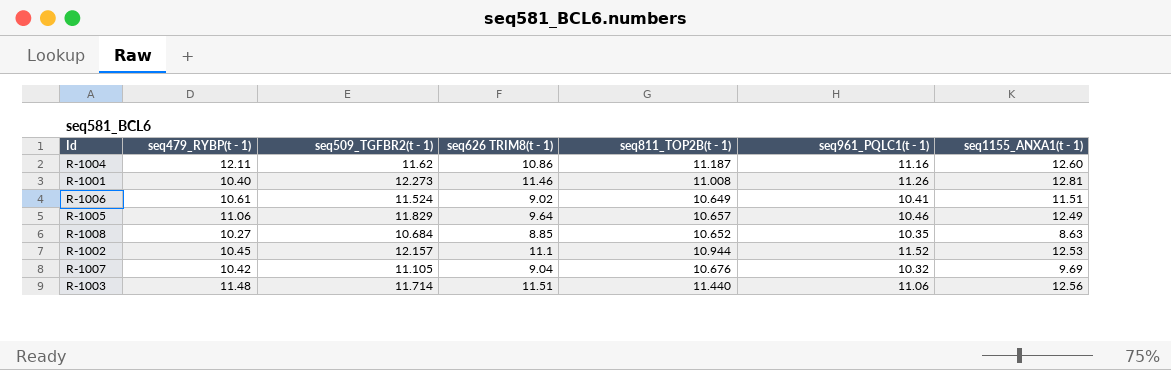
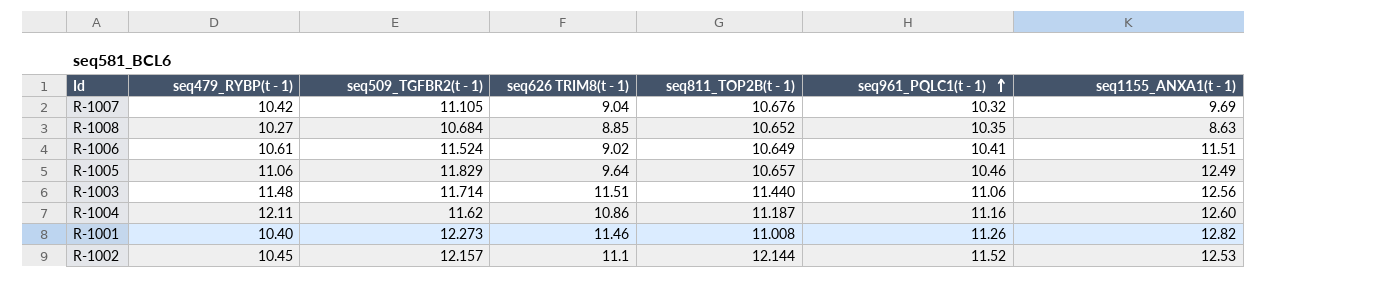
row order: none -> seq961_PQLC1(t - 1) ascending
R-1001 | seq1155_ANXA1(t - 1): 12.81 -> 12.82
R-1002 | seq811_TOP2B(t - 1): 10.944 -> 12.144

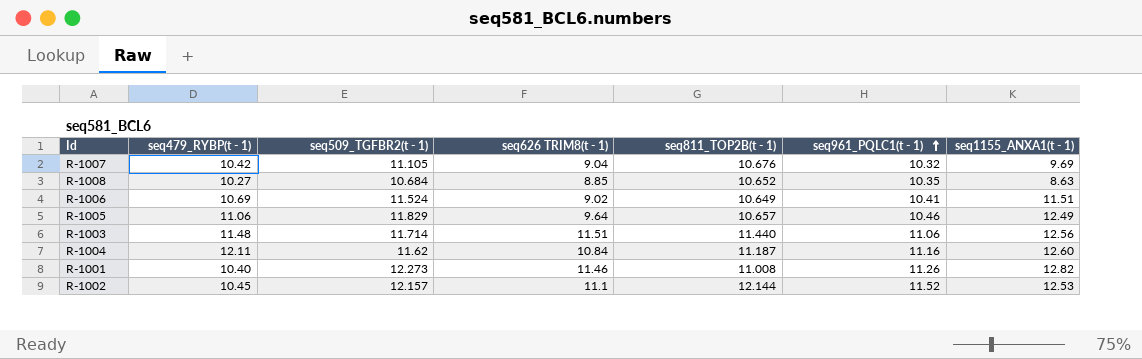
R-1006 | seq479_RYBP(t - 1): 10.61 -> 10.69
R-1004 | seq626 TRIM8(t - 1): 10.86 -> 10.84

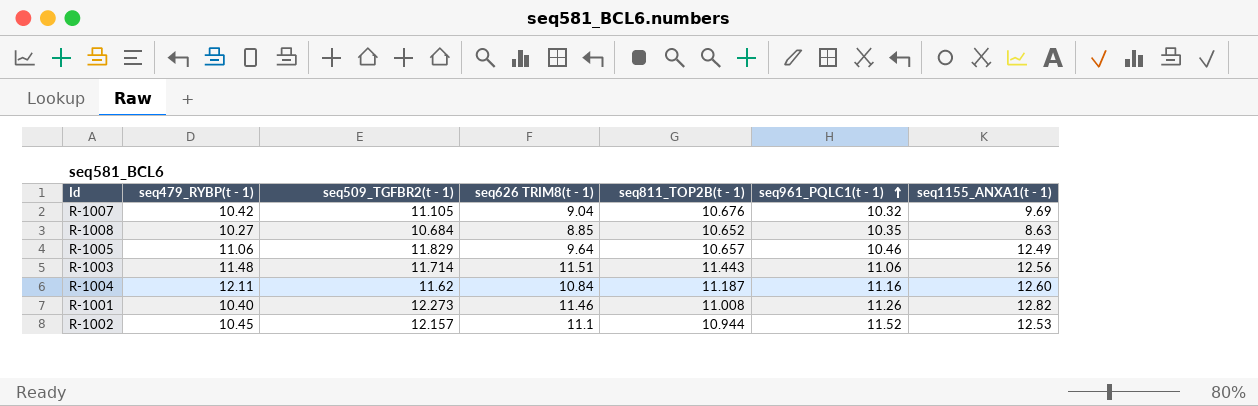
row R-1006: 10.69 | 11.524 | 9.02 | 10.649 | 10.41 | 11.51 -> none
R-1003 | seq811_TOP2B(t - 1): 11.440 -> 11.443
R-1002 | seq811_TOP2B(t - 1): 12.144 -> 10.944

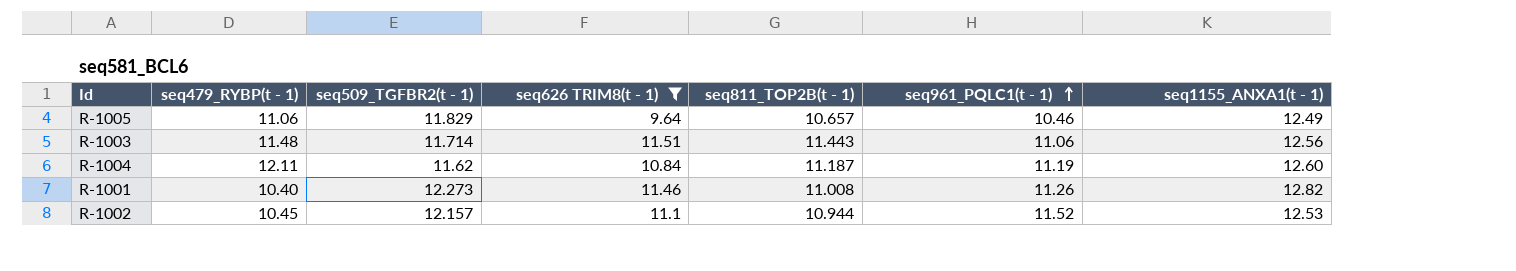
filter: none -> seq626 TRIM8(t - 1) >= 9.64
R-1004 | seq961_PQLC1(t - 1): 11.16 -> 11.19

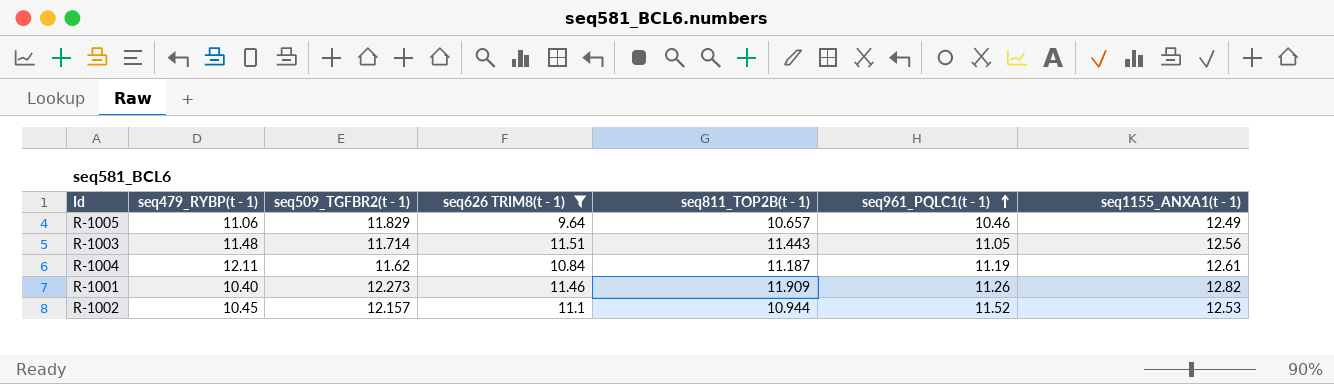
R-1003 | seq961_PQLC1(t - 1): 11.06 -> 11.05
R-1004 | seq1155_ANXA1(t - 1): 12.60 -> 12.61
R-1001 | seq811_TOP2B(t - 1): 11.008 -> 11.909

